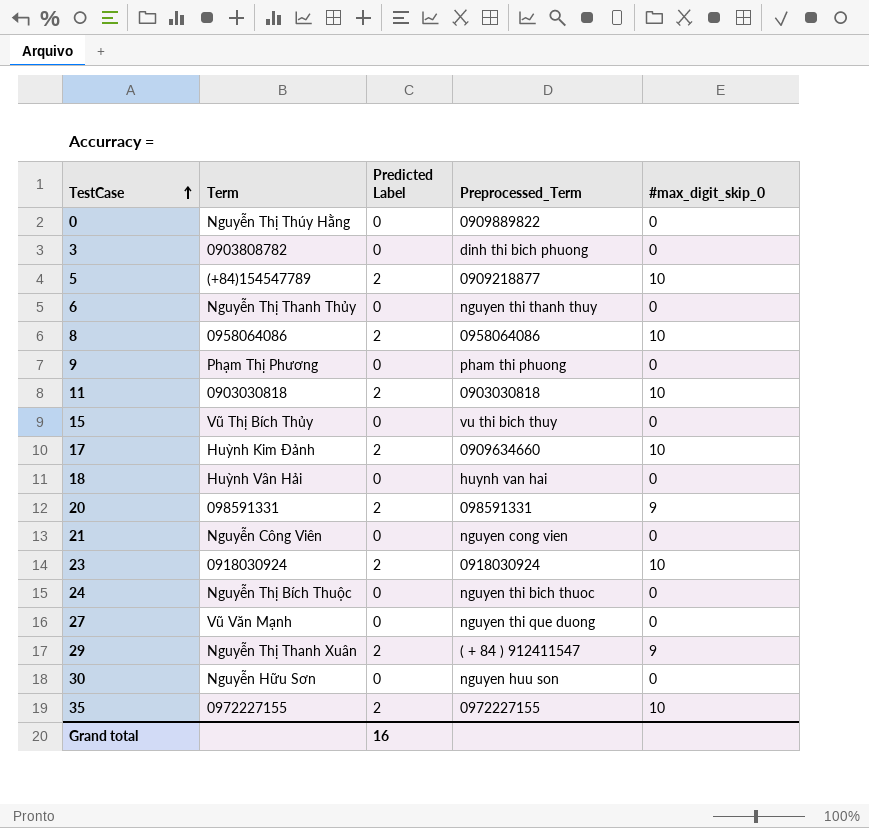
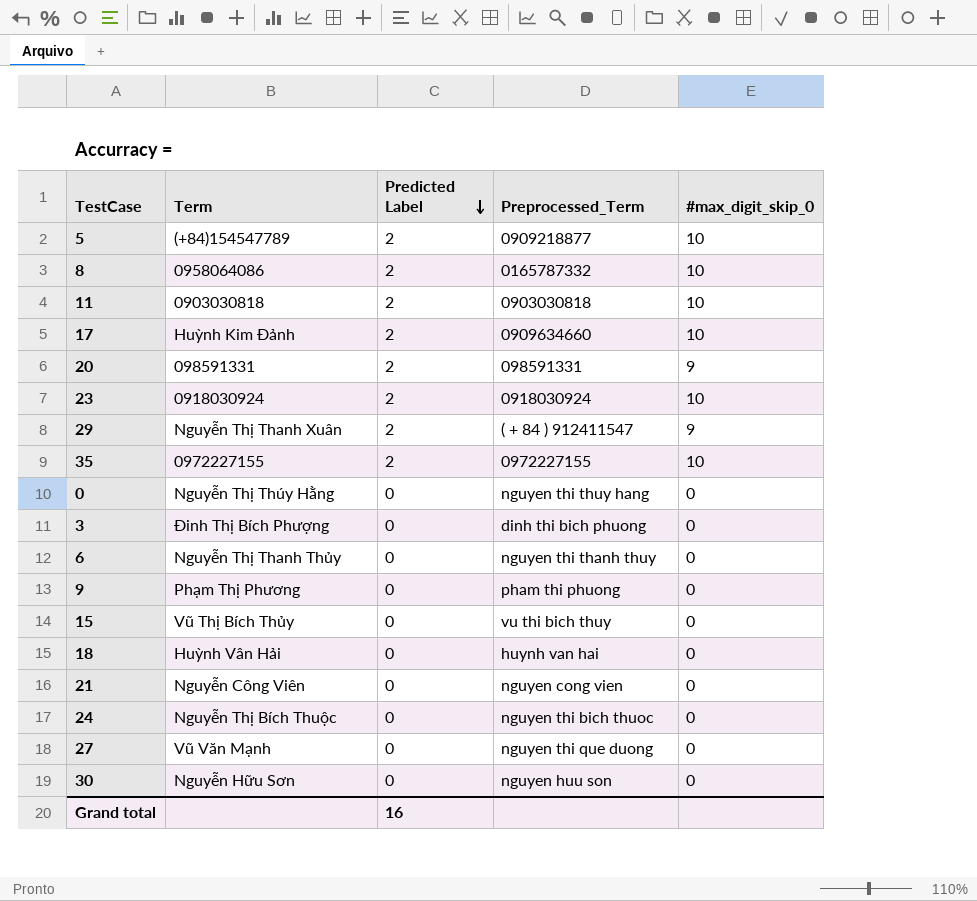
row order: TestCase ascending -> Predicted Label descending
8 | Preprocessed_Term: 0958064086 -> 0165787332
0 | Preprocessed_Term: 0909889822 -> nguyen thi thuy hang
3 | Term: 0903808782 -> Đinh Thị Bích Phượng

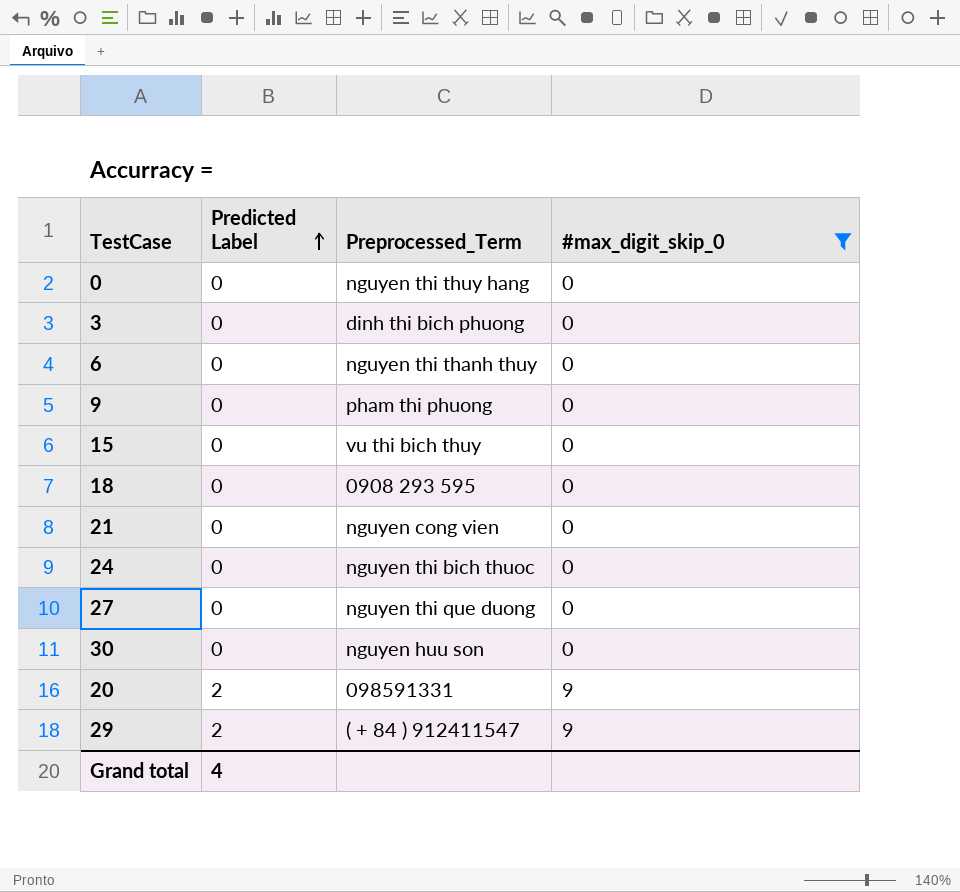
filter: none -> #max_digit_skip_0 != 10
row order: Predicted Label descending -> Predicted Label ascending
column Term | position: 2 -> none
18 | Preprocessed_Term: huynh van hai -> 0908 293 595
Grand total | Predicted Label: 16 -> 4

